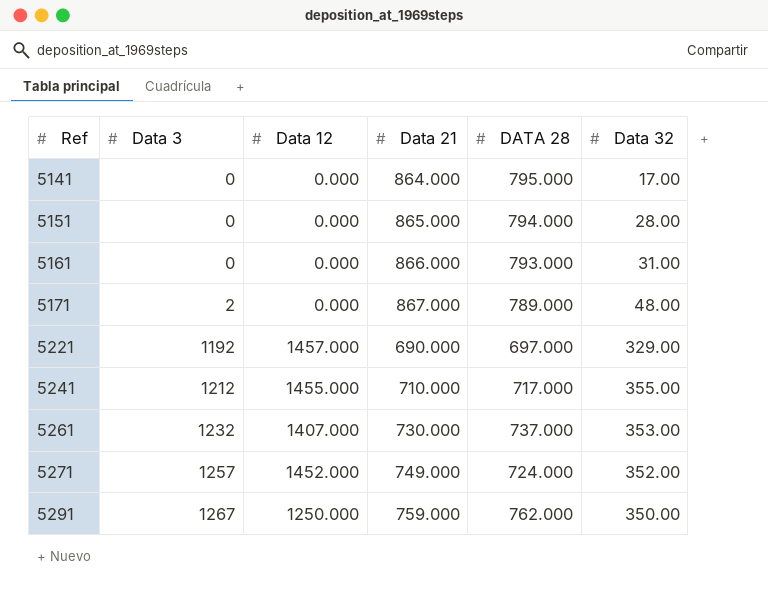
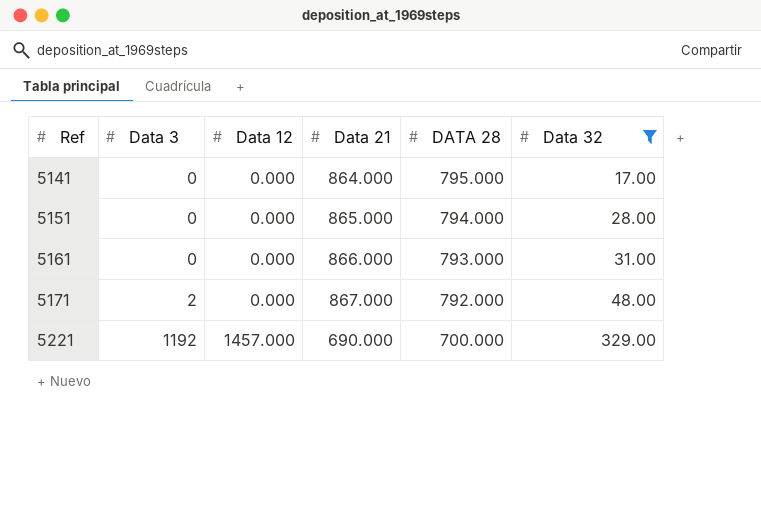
filter: none -> Data 32 <= 329.00
5171 | DATA 28: 789.000 -> 792.000
5221 | DATA 28: 697.000 -> 700.000

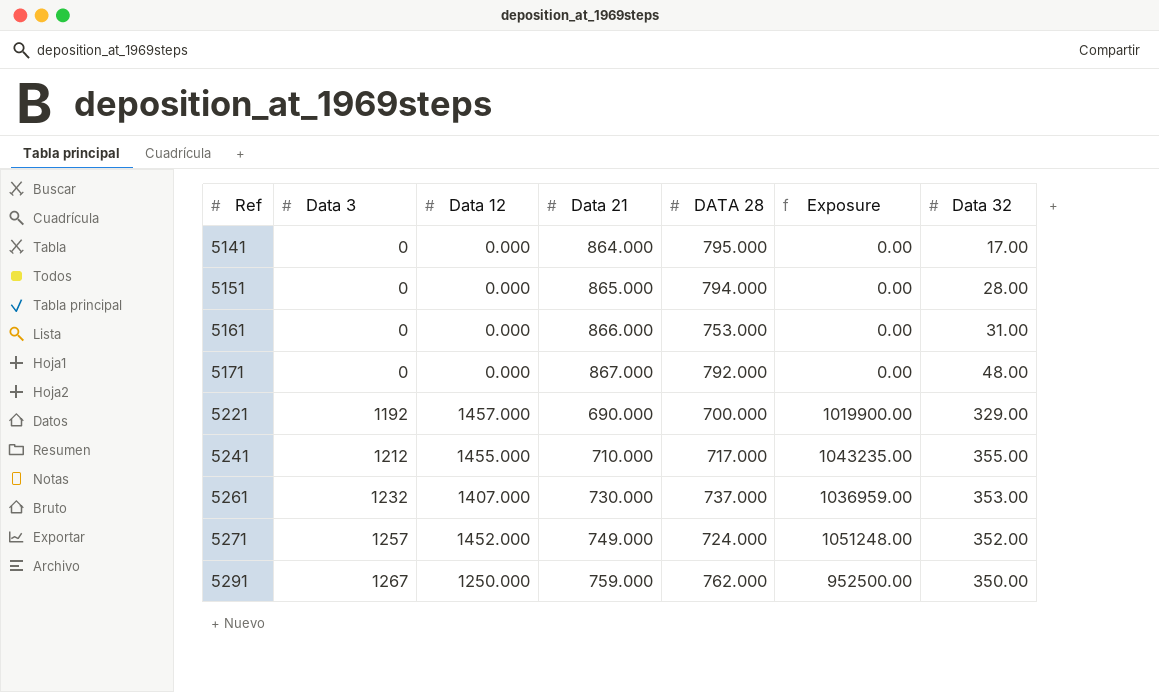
filter: Data 32 <= 329.00 -> none
column Exposure | formula: none -> [Data 12] * [DATA 28]
5161 | DATA 28: 793.000 -> 753.000
5171 | Data 3: 2 -> 0

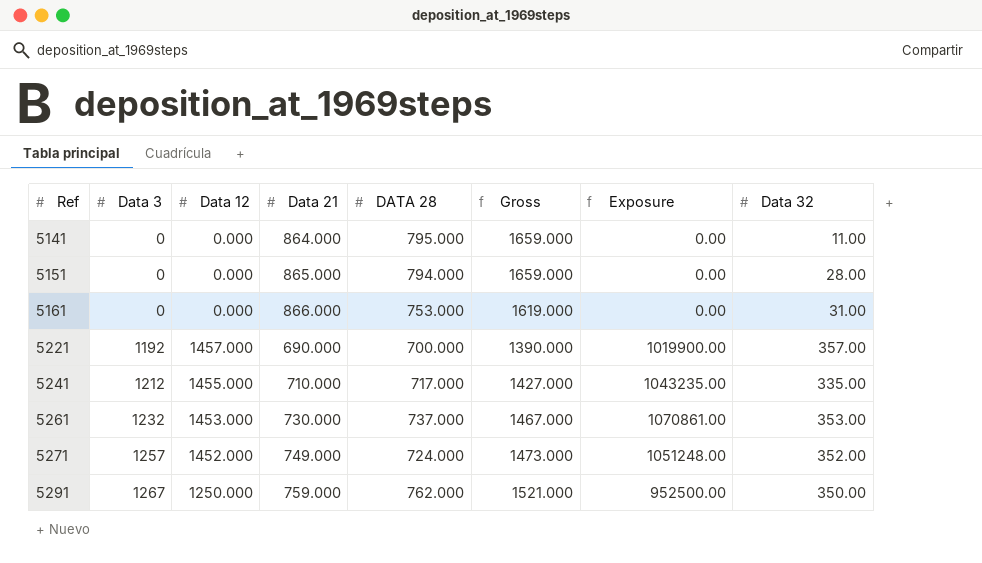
column Gross | formula: none -> [Data 21] + [DATA 28]
row 5171: 0 | 0.000 | 867.000 | 792.000 | 0.00 | 48.00 -> none
5141 | Data 32: 17.00 -> 11.00
5221 | Data 32: 329.00 -> 357.00
5241 | Data 32: 355.00 -> 335.00
5261 | Data 12: 1407.000 -> 1453.000
5261 | Exposure: 1036959.00 -> 1070861.00

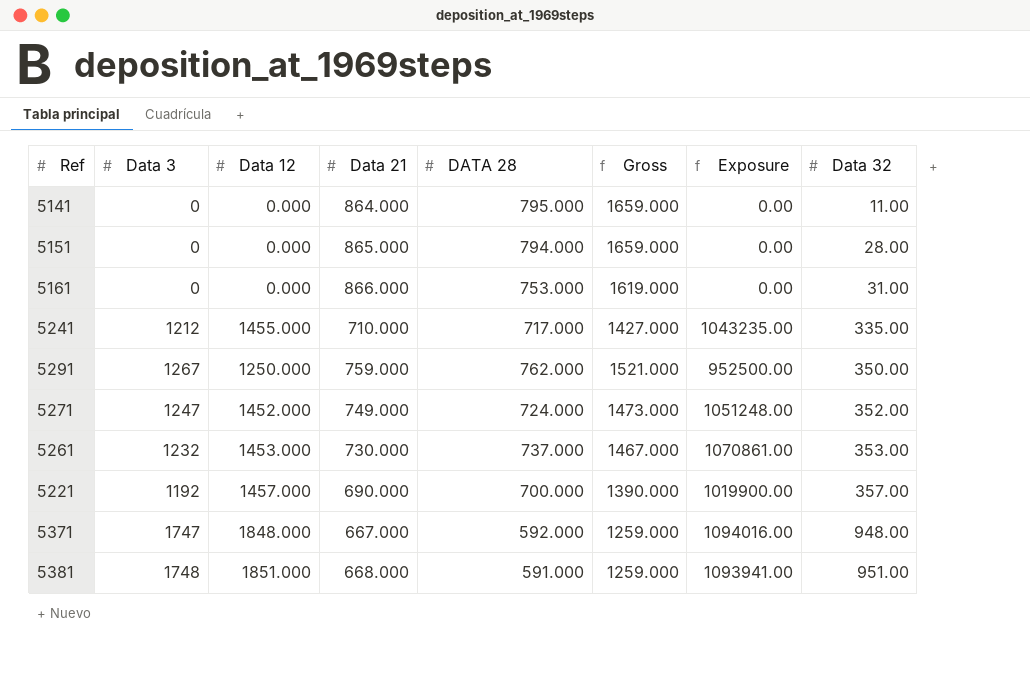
row order: Ref ascending -> Data 32 ascending
5271 | Data 3: 1257 -> 1247
row 5371: none -> 1747 | 1848.000 | 667.000 | 592.000 | 1259.000 | 1094016.00 | 948.00
row 5381: none -> 1748 | 1851.000 | 668.000 | 591.000 | 1259.000 | 1093941.00 | 951.00

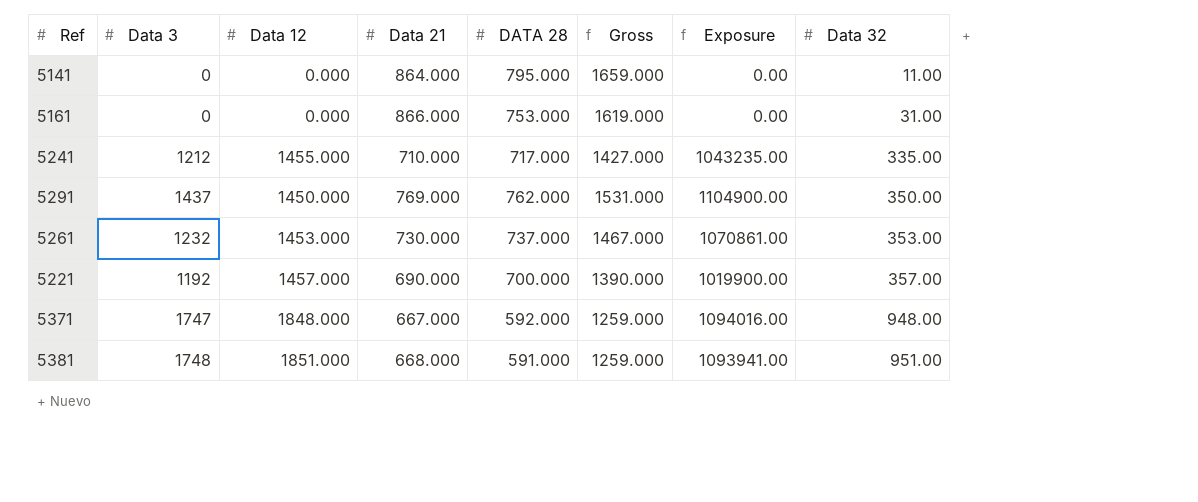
row 5151: 0 | 0.000 | 865.000 | 794.000 | 1659.000 | 0.00 | 28.00 -> none
row 5271: 1247 | 1452.000 | 749.000 | 724.000 | 1473.000 | 1051248.00 | 352.00 -> none
5291 | Data 3: 1267 -> 1437
5291 | Data 12: 1250.000 -> 1450.000
5291 | Data 21: 759.000 -> 769.000
5291 | Gross: 1521.000 -> 1531.000
5291 | Exposure: 952500.00 -> 1104900.00

